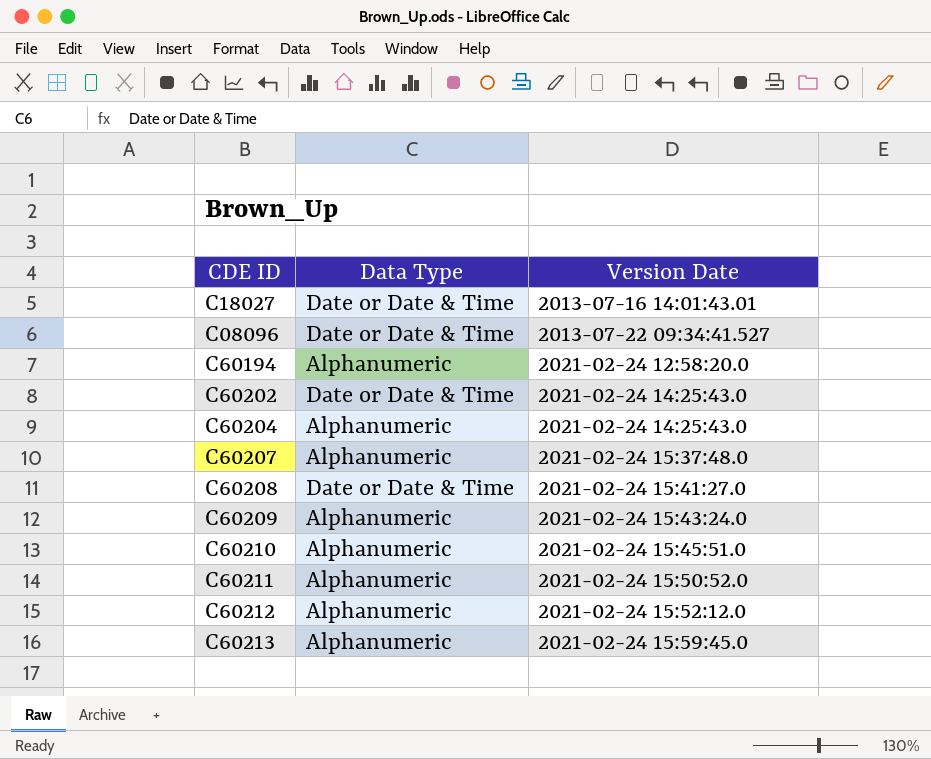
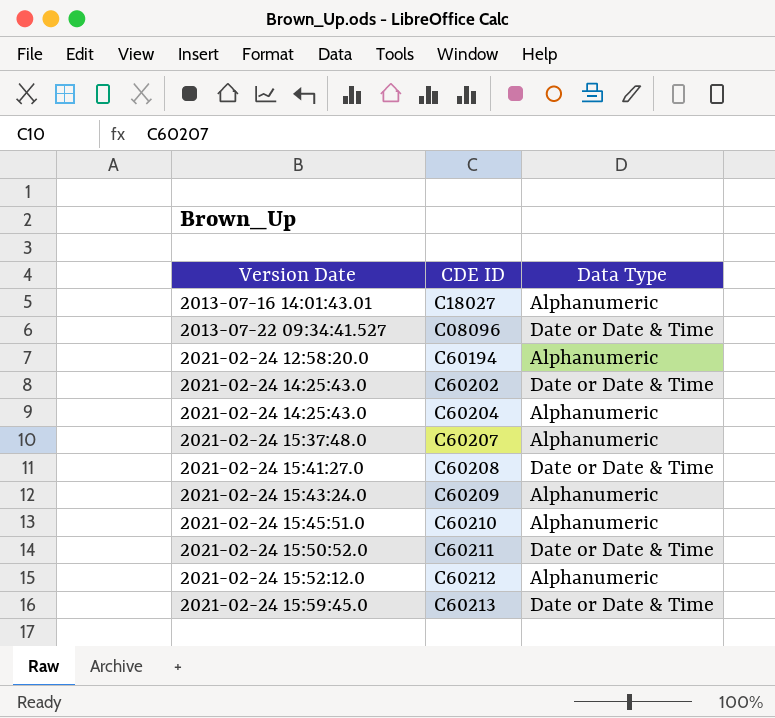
column Version Date | position: 3 -> 1
C18027 | Data Type: Date or Date & Time -> Alphanumeric
C60211 | Data Type: Alphanumeric -> Date or Date & Time
C60213 | Data Type: Alphanumeric -> Date or Date & Time

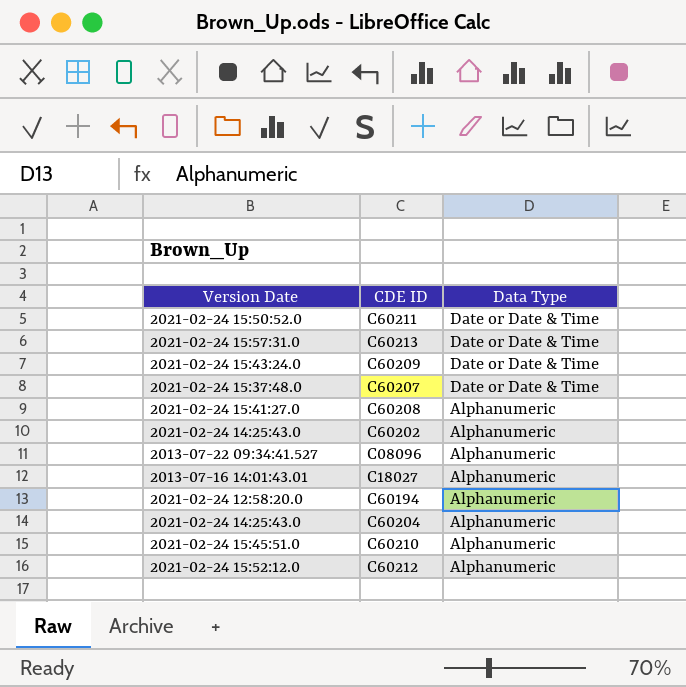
row order: Version Date ascending -> Data Type descending
C60213 | Version Date: 2021-02-24 15:59:45.0 -> 2021-02-24 15:57:31.0
C60209 | Data Type: Alphanumeric -> Date or Date & Time
C60207 | Data Type: Alphanumeric -> Date or Date & Time
C60208 | Data Type: Date or Date & Time -> Alphanumeric
C60202 | Data Type: Date or Date & Time -> Alphanumeric
C08096 | Data Type: Date or Date & Time -> Alphanumeric

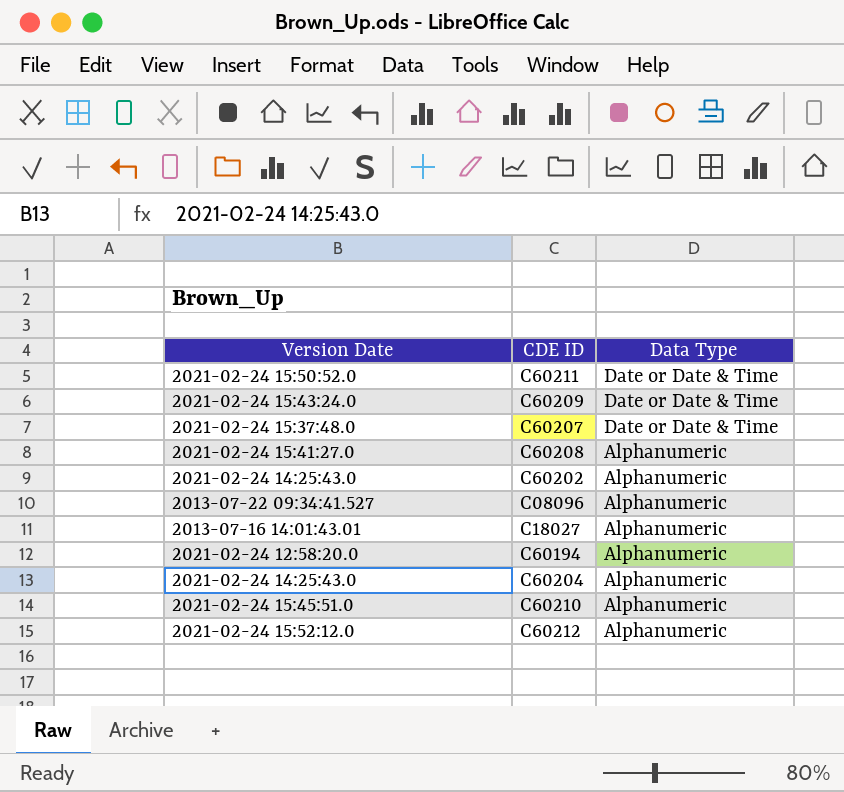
row C60213: 2021-02-24 15:57:31.0 | Date or Date & Time -> none

